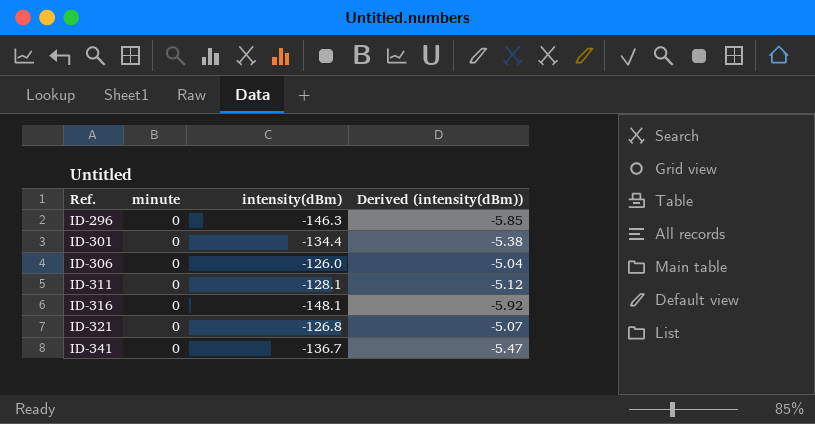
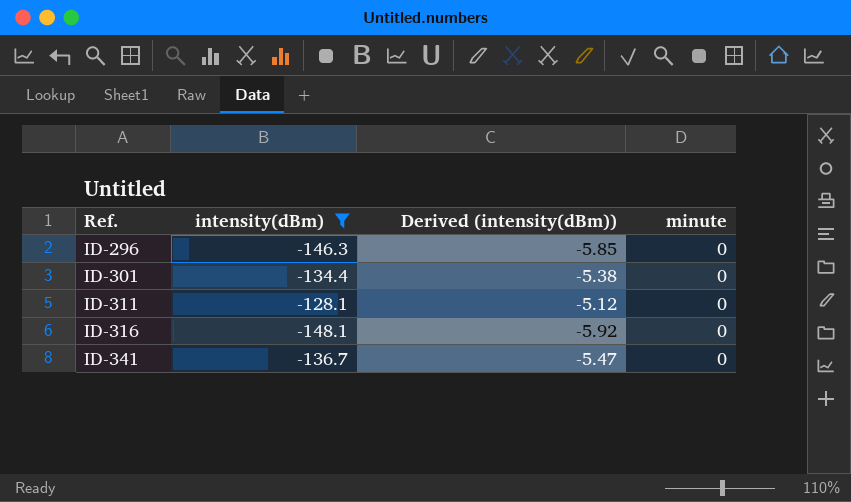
filter: none -> intensity(dBm) <= -128.1
column minute | position: 2 -> 4

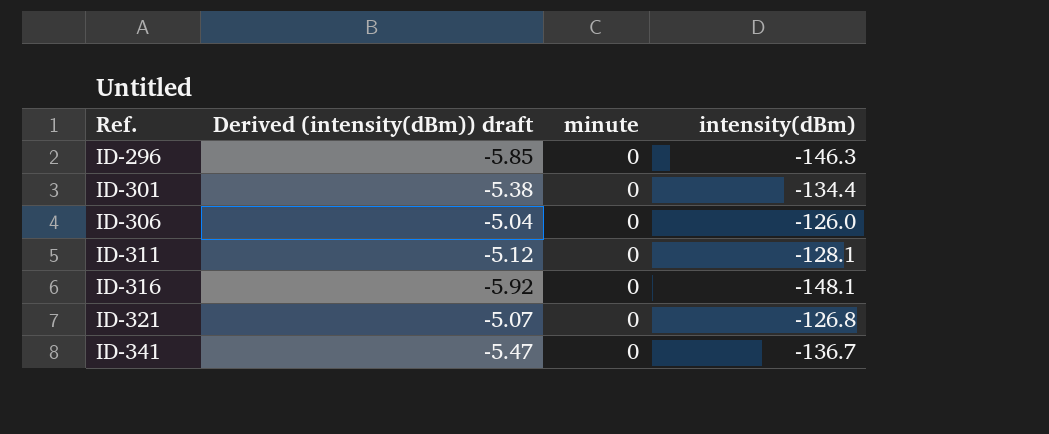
filter: intensity(dBm) <= -128.1 -> none
column name: Derived (intensity(dBm)) -> Derived (intensity(dBm)) draft
column intensity(dBm) | position: 2 -> 4

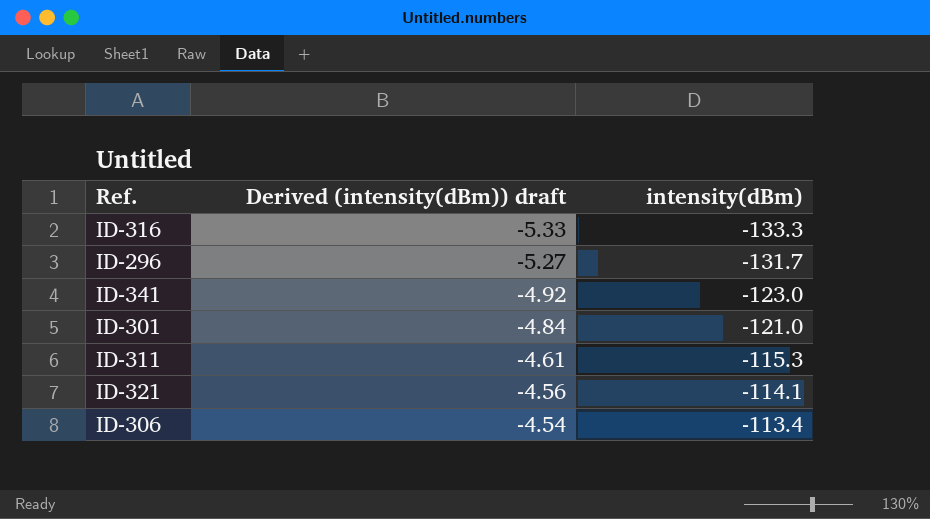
row order: Ref. ascending -> Derived (intensity(dBm)) draft ascending
column minute | position: 3 -> none
ID-316 | Derived (intensity(dBm)) draft: -5.92 -> -5.33
ID-316 | intensity(dBm): -148.1 -> -133.3
ID-296 | Derived (intensity(dBm)) draft: -5.85 -> -5.27
ID-296 | intensity(dBm): -146.3 -> -131.7
ID-341 | Derived (intensity(dBm)) draft: -5.47 -> -4.92
ID-341 | intensity(dBm): -136.7 -> -123.0
ID-301 | Derived (intensity(dBm)) draft: -5.38 -> -4.84
ID-301 | intensity(dBm): -134.4 -> -121.0
ID-311 | Derived (intensity(dBm)) draft: -5.12 -> -4.61
ID-311 | intensity(dBm): -128.1 -> -115.3
ID-321 | Derived (intensity(dBm)) draft: -5.07 -> -4.56
ID-321 | intensity(dBm): -126.8 -> -114.1
ID-306 | Derived (intensity(dBm)) draft: -5.04 -> -4.54
ID-306 | intensity(dBm): -126.0 -> -113.4

